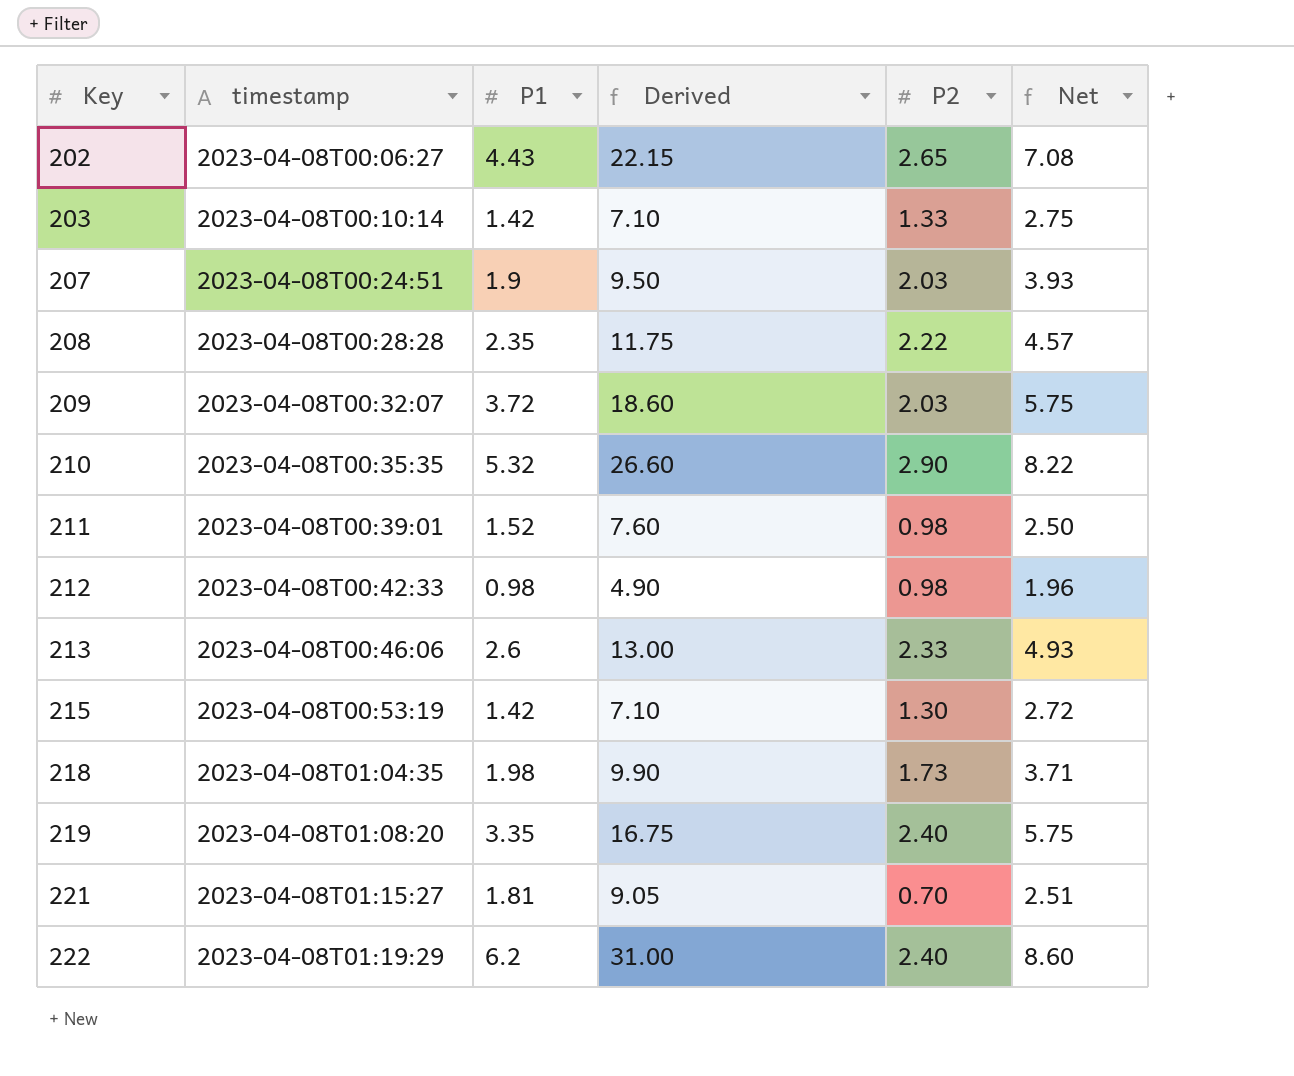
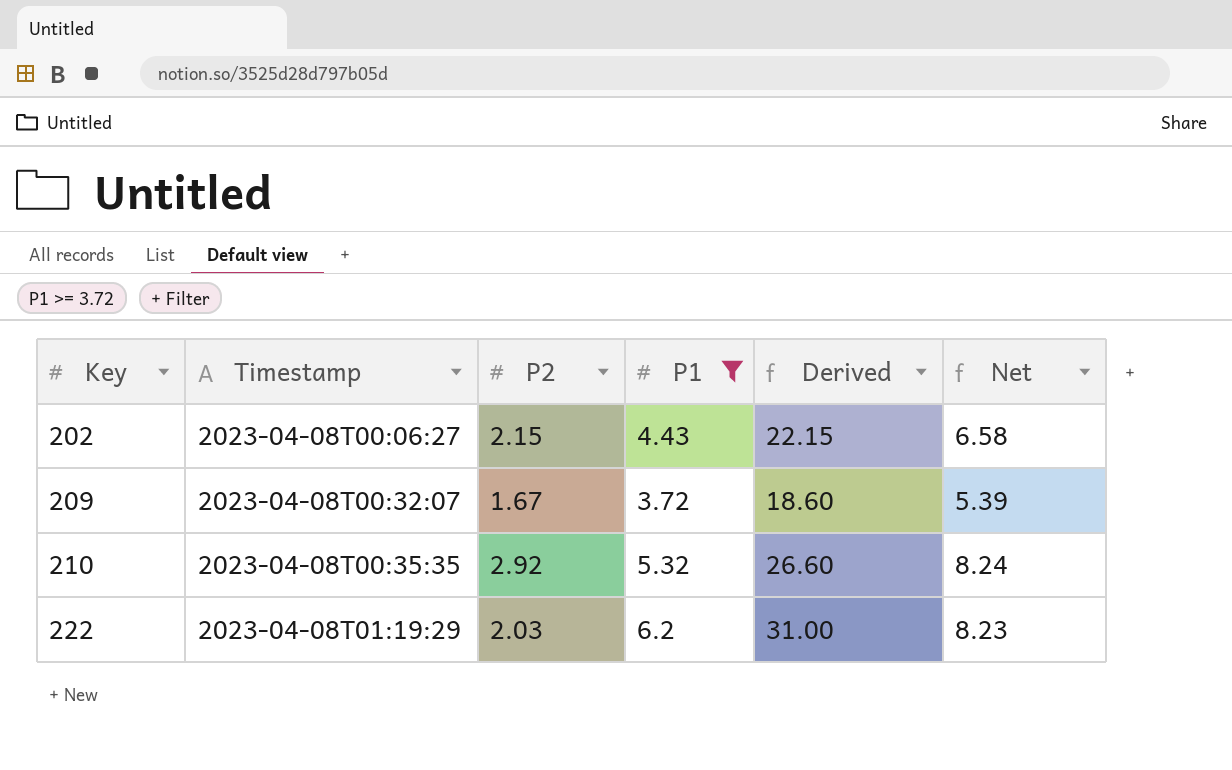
filter: none -> P1 >= 3.72
column name: timestamp -> Timestamp
column P2 | position: 5 -> 3
202 | P2: 2.65 -> 2.15
202 | Net: 7.08 -> 6.58
209 | P2: 2.03 -> 1.67
209 | Net: 5.75 -> 5.39
210 | P2: 2.90 -> 2.92
210 | Net: 8.22 -> 8.24
222 | P2: 2.40 -> 2.03
222 | Net: 8.60 -> 8.23

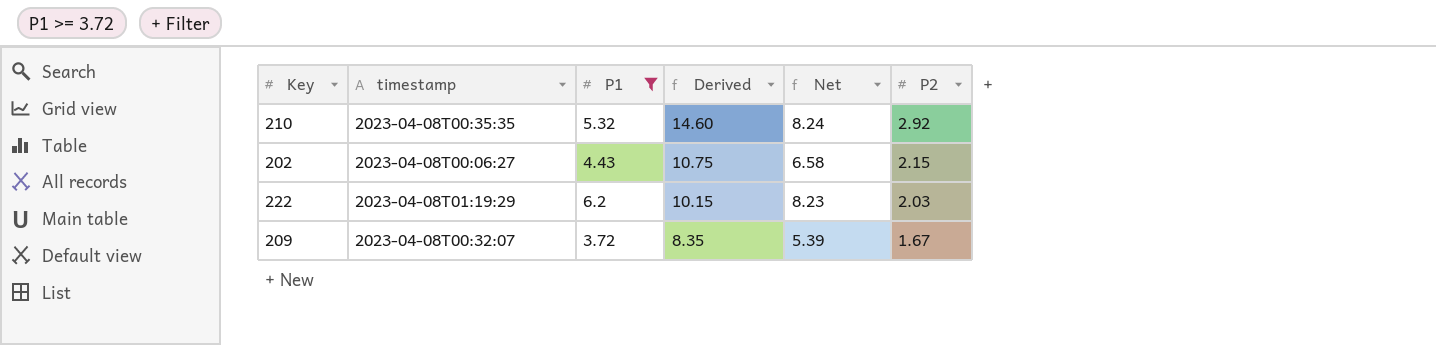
row order: Key ascending -> Derived descending
column name: Timestamp -> timestamp
column Derived | formula: [P1] * 5 -> [P2] * 5
column P2 | position: 3 -> 6

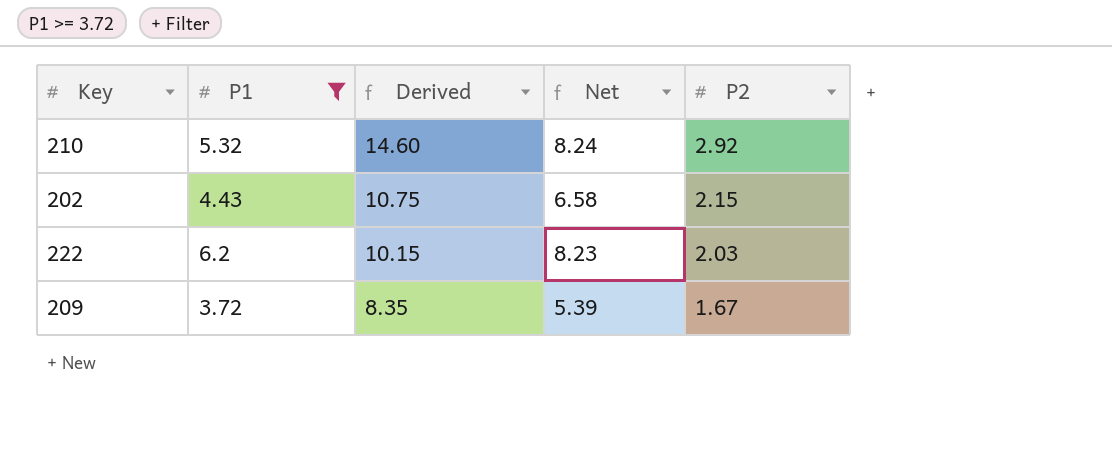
column timestamp | position: 2 -> none

